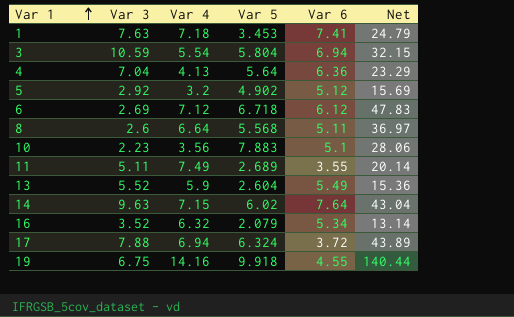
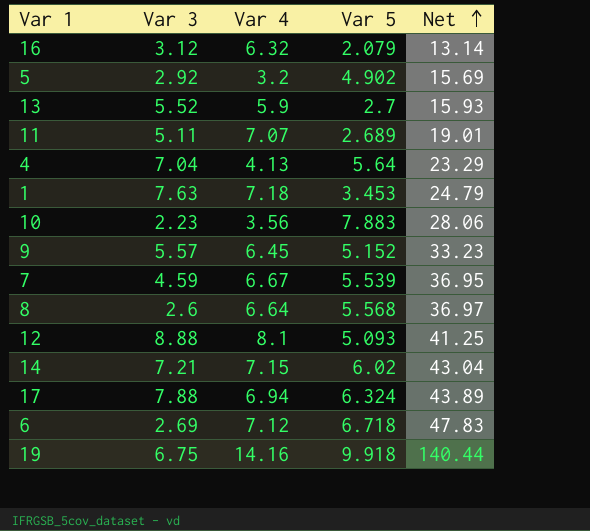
row order: Var 1 ascending -> Net ascending
column Var 6 | position: 5 -> none
row 3: 10.59 | 5.54 | 5.804 | 6.94 | 32.15 -> none
16 | Var 3: 3.52 -> 3.12
13 | Var 5: 2.604 -> 2.7
13 | Net: 15.36 -> 15.93
11 | Var 4: 7.49 -> 7.07
11 | Net: 20.14 -> 19.01
row 9: none -> 5.57 | 6.45 | 5.152 | 33.23
row 7: none -> 4.59 | 6.67 | 5.539 | 36.95
row 12: none -> 8.88 | 8.1 | 5.093 | 41.25
14 | Var 3: 9.63 -> 7.21

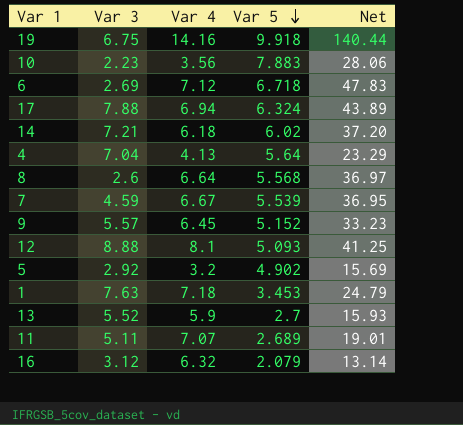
row order: Net ascending -> Var 5 descending
14 | Var 4: 7.15 -> 6.18
14 | Net: 43.04 -> 37.20

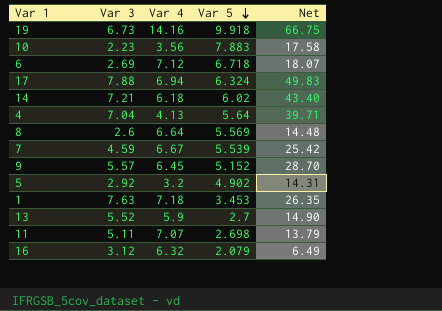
column Net | formula: [Var 4] * [Var 5] -> [Var 3] * [Var 5]
row 12: 8.88 | 8.1 | 5.093 | 41.25 -> none
19 | Var 3: 6.75 -> 6.73
8 | Var 5: 5.568 -> 5.569
11 | Var 5: 2.689 -> 2.698

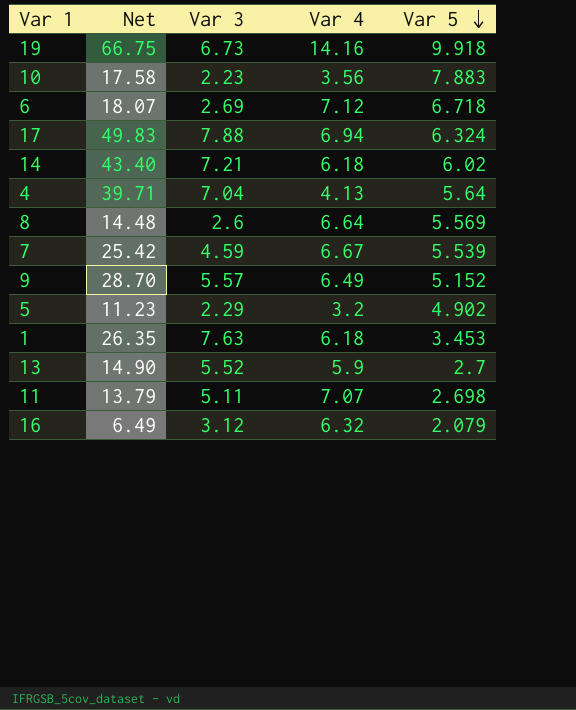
column Net | position: 5 -> 2
9 | Var 4: 6.45 -> 6.49
5 | Net: 14.31 -> 11.23
5 | Var 3: 2.92 -> 2.29
1 | Var 4: 7.18 -> 6.18

